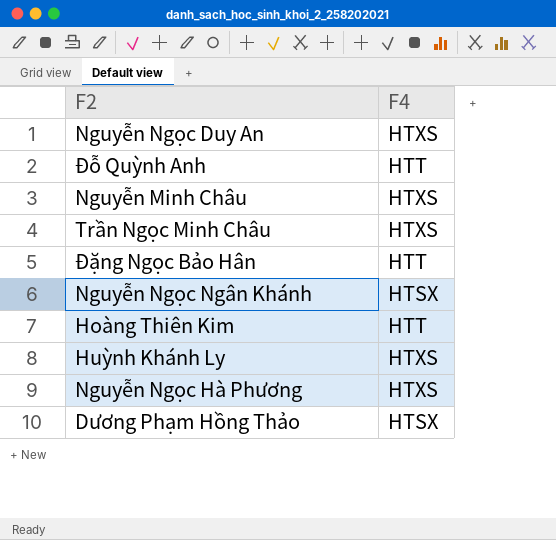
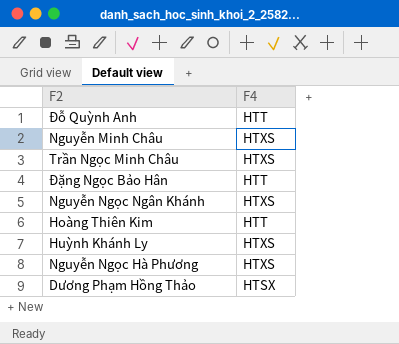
row Nguyễn Ngọc Duy An: HTXS -> none
Nguyễn Ngọc Ngân Khánh | F4: HTSX -> HTXS

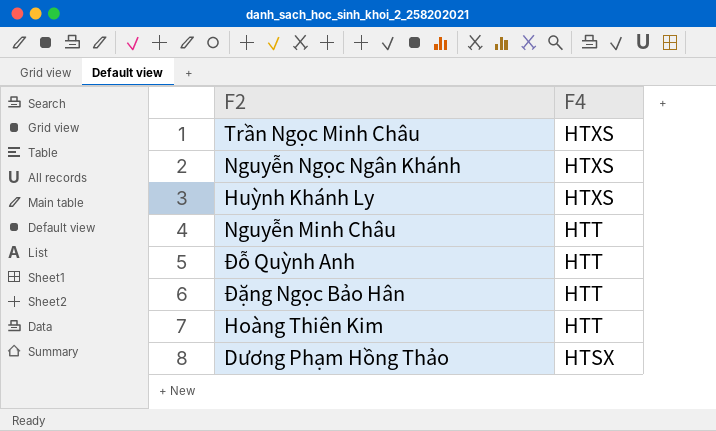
row order: none -> F4 descending
row Nguyễn Ngọc Hà Phương: HTXS -> none
Nguyễn Minh Châu | F4: HTXS -> HTT

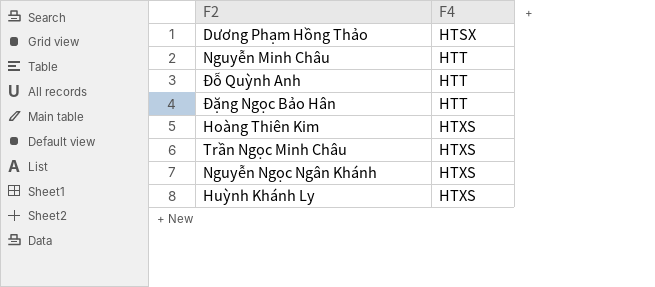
row order: F4 descending -> F4 ascending
Hoàng Thiên Kim | F4: HTT -> HTXS

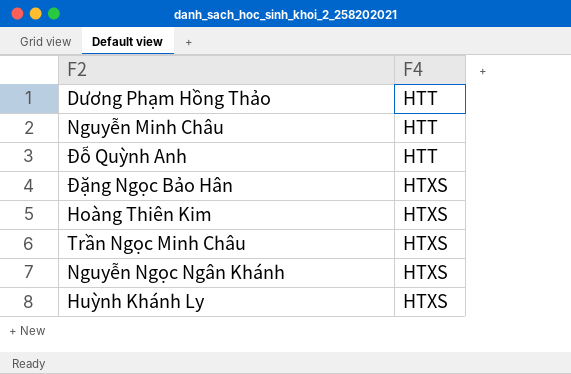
Dương Phạm Hồng Thảo | F4: HTSX -> HTT
Đặng Ngọc Bảo Hân | F4: HTT -> HTXS

